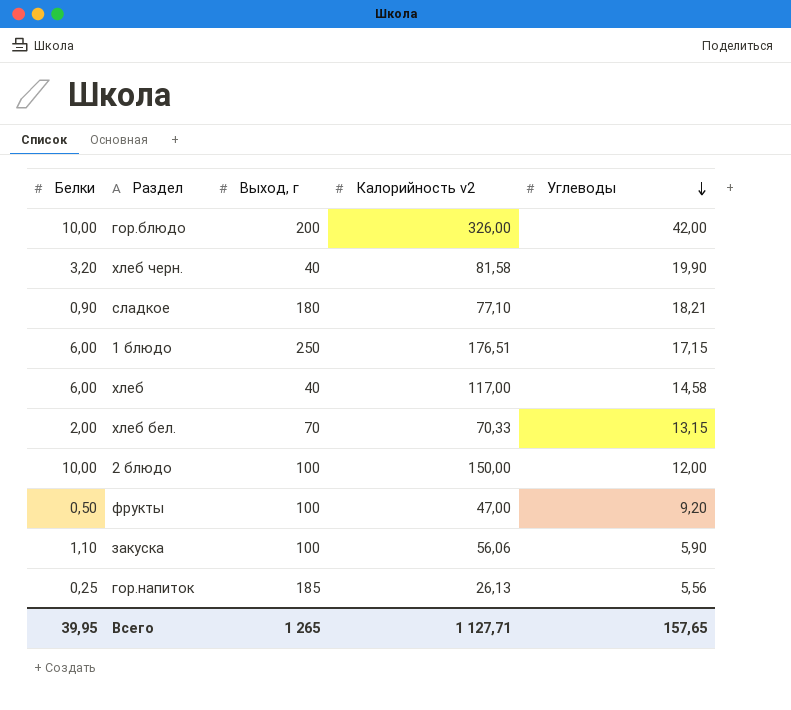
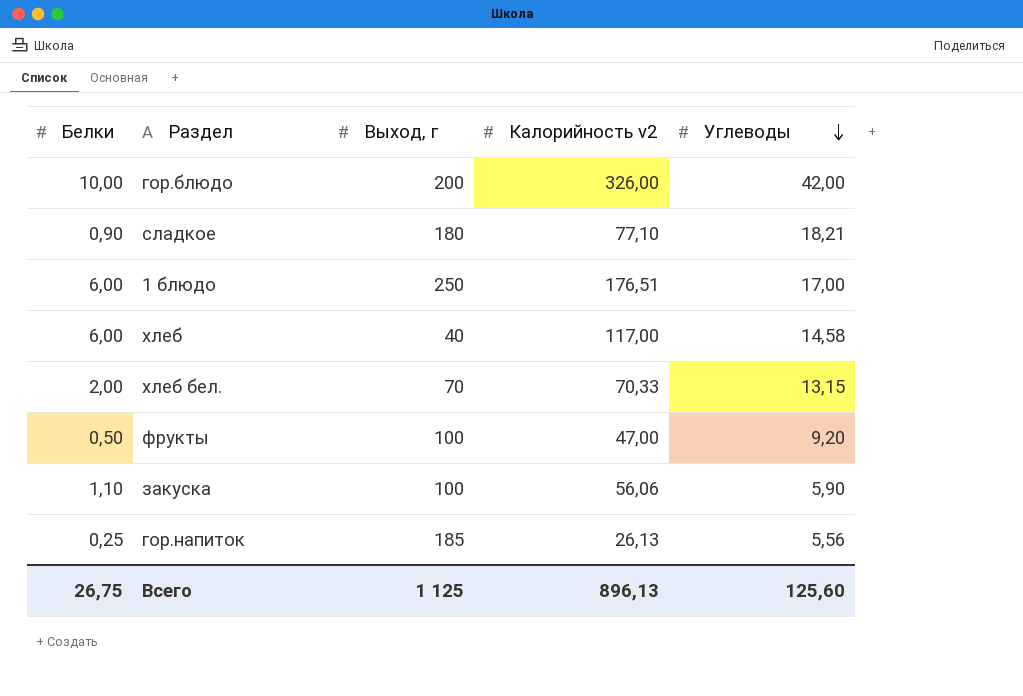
row хлеб черн.: 3,20 | 40 | 81,58 | 19,90 -> none
row 2 блюдо: 10,00 | 100 | 150,00 | 12,00 -> none
1 блюдо | Углеводы: 17,15 -> 17,00
Всего | Белки: 39,95 -> 26,75
Всего | Выход, г: 1 265 -> 1 125
Всего | Калорийность v2: 1 127,71 -> 896,13
Всего | Углеводы: 157,65 -> 125,60

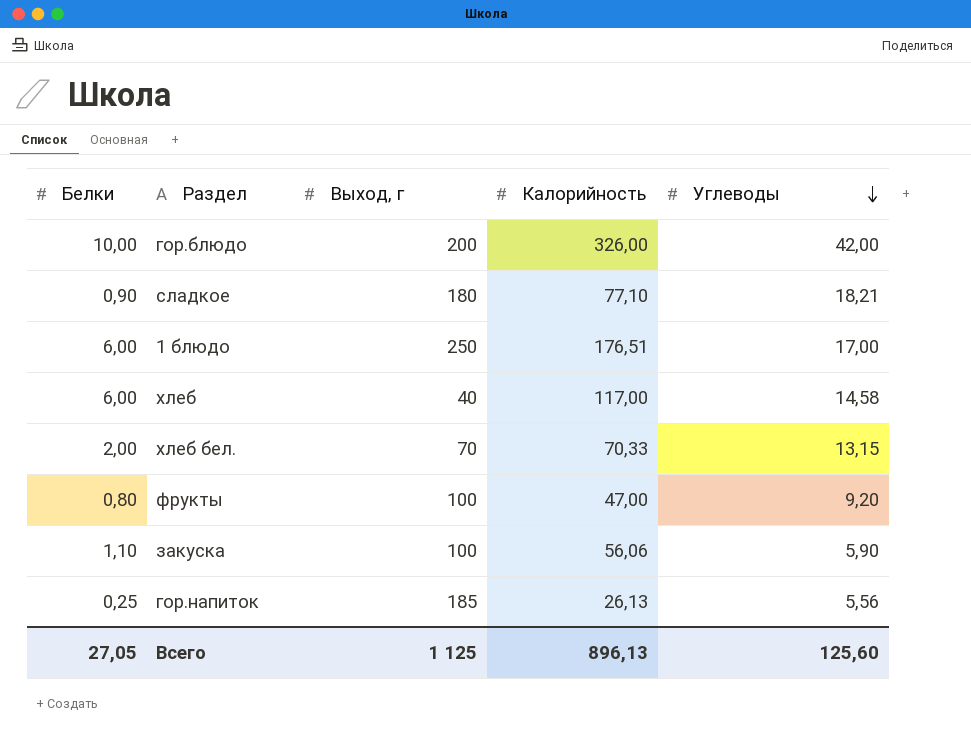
column name: Калорийность v2 -> Калорийность
фрукты | Белки: 0,50 -> 0,80
Всего | Белки: 26,75 -> 27,05

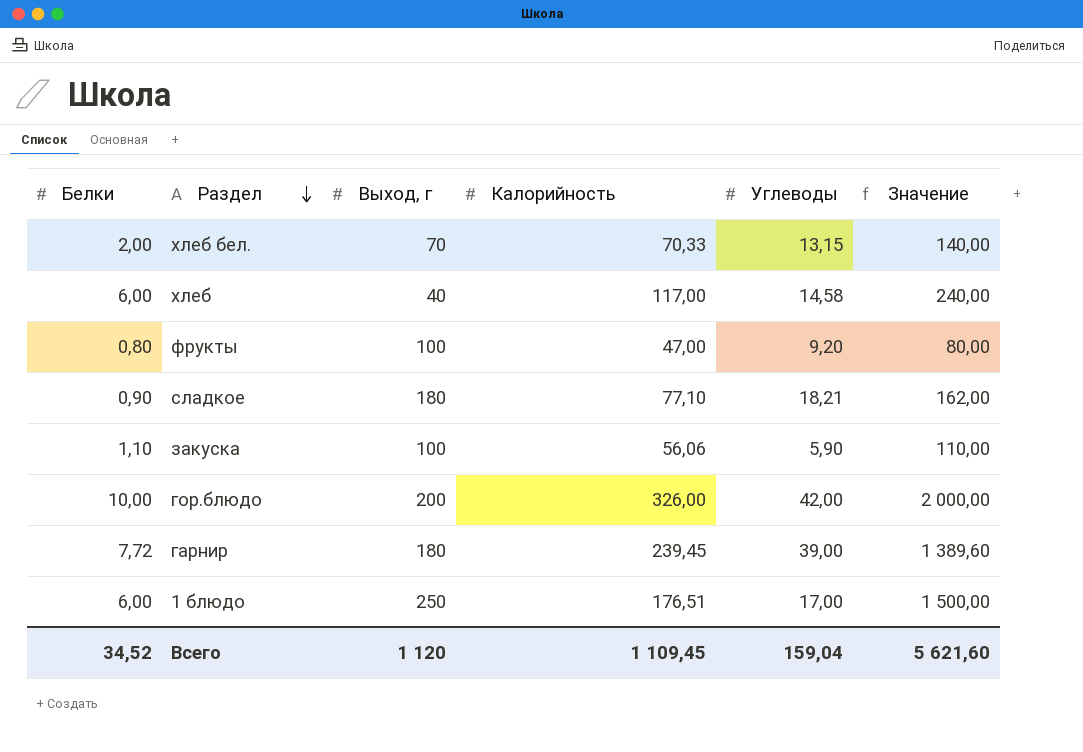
row order: Углеводы descending -> Раздел descending
column Значение | formula: none -> [Белки] * [Выход, г]
row гор.напиток: 0,25 | 185 | 26,13 | 5,56 -> none
row гарнир: none -> 7,72 | 180 | 239,45 | 39,00 | 1 389,60
Всего | Белки: 27,05 -> 34,52
Всего | Выход, г: 1 125 -> 1 120
Всего | Калорийность: 896,13 -> 1 109,45
Всего | Углеводы: 125,60 -> 159,04

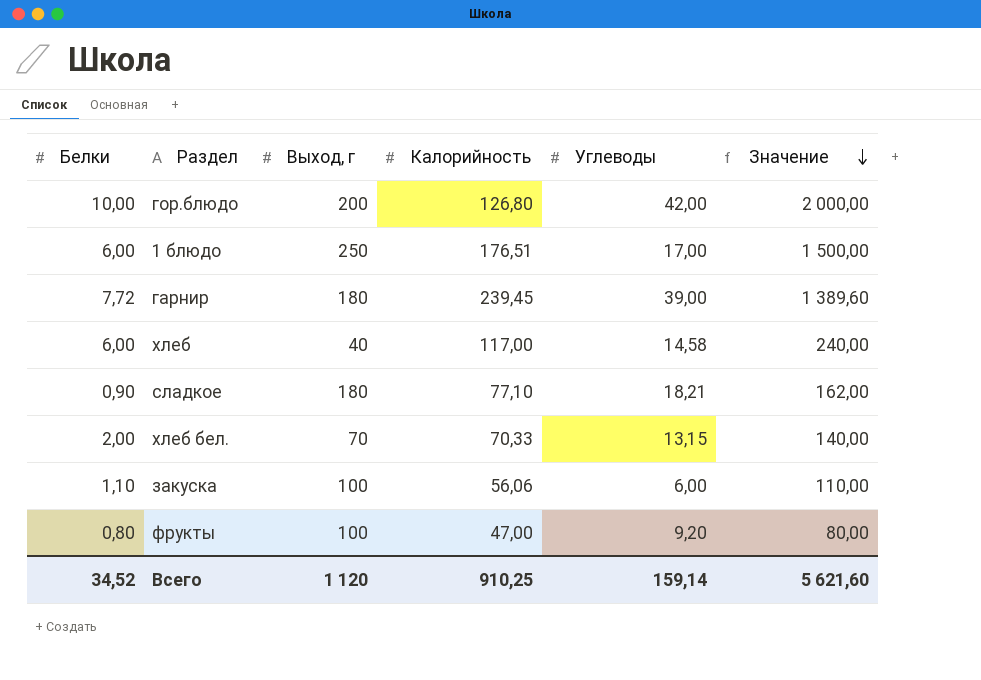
row order: Раздел descending -> Значение descending
гор.блюдо | Калорийность: 326,00 -> 126,80
закуска | Углеводы: 5,90 -> 6,00
Всего | Калорийность: 1 109,45 -> 910,25
Всего | Углеводы: 159,04 -> 159,14

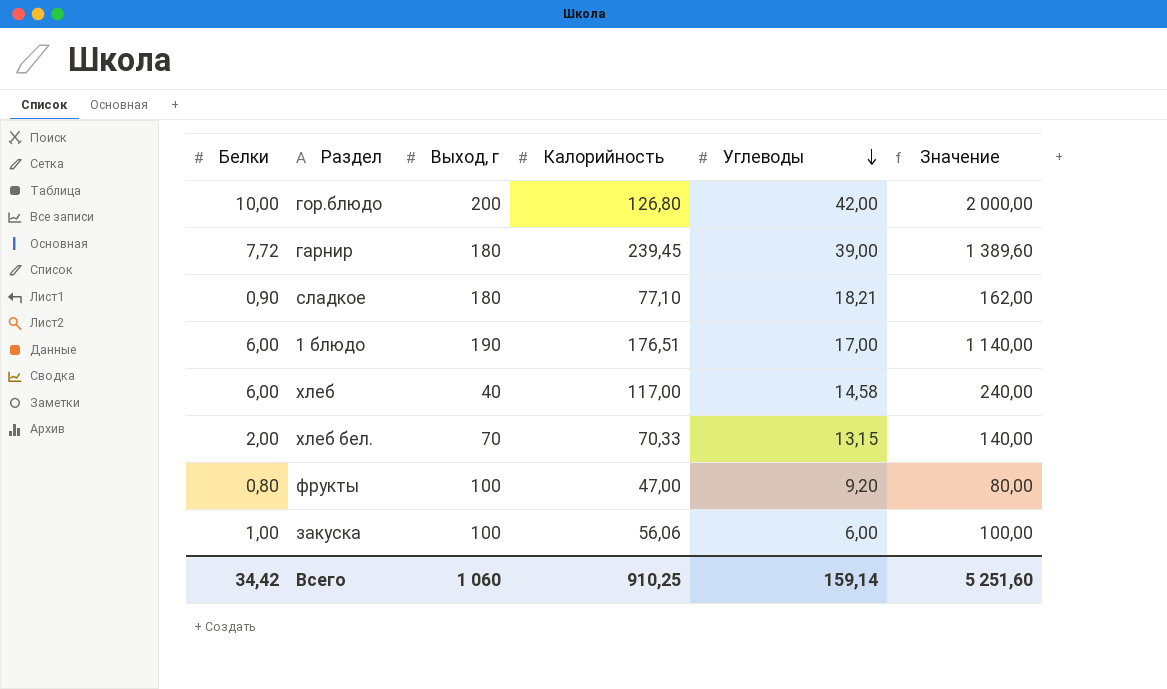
row order: Значение descending -> Углеводы descending
1 блюдо | Выход, г: 250 -> 190
1 блюдо | Значение: 1 500,00 -> 1 140,00
закуска | Белки: 1,10 -> 1,00
закуска | Значение: 110,00 -> 100,00
Всего | Белки: 34,52 -> 34,42
Всего | Выход, г: 1 120 -> 1 060
Всего | Значение: 5 621,60 -> 5 251,60

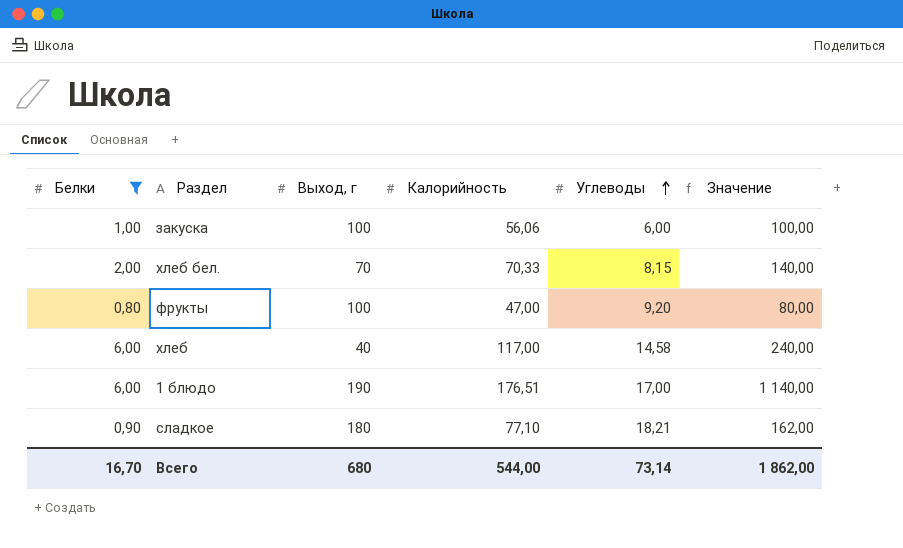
filter: none -> Белки <= 6,00
row order: Углеводы descending -> Углеводы ascending
хлеб бел. | Углеводы: 13,15 -> 8,15
Всего | Белки: 34,42 -> 16,70
Всего | Выход, г: 1 060 -> 680
Всего | Калорийность: 910,25 -> 544,00
Всего | Углеводы: 159,14 -> 73,14
Всего | Значение: 5 251,60 -> 1 862,00

